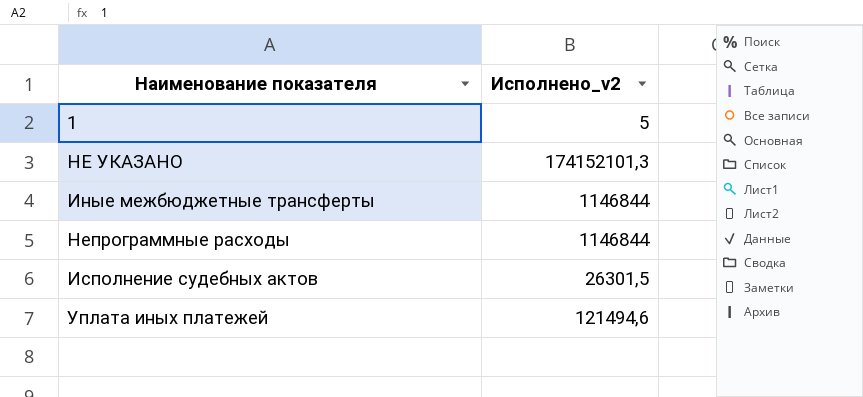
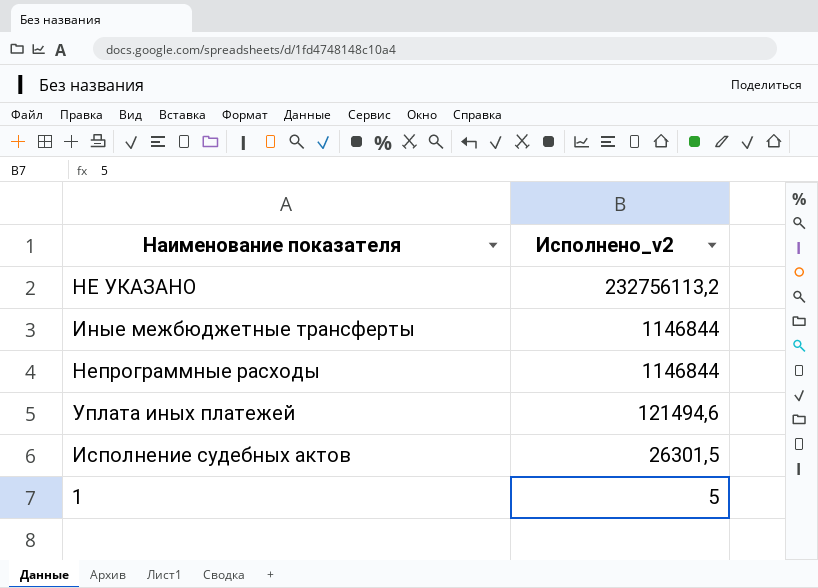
row order: none -> Исполнено_v2 descending
НЕ УКАЗАНО | Исполнено_v2: 174152101,3 -> 232756113,2

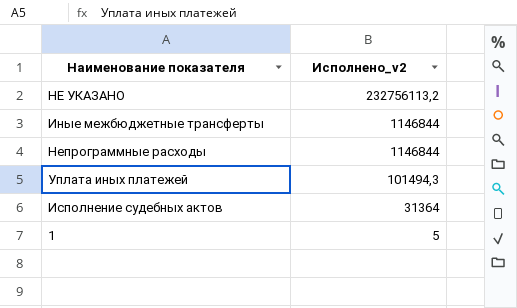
Уплата иных платежей | Исполнено_v2: 121494,6 -> 101494,3
Исполнение судебных актов | Исполнено_v2: 26301,5 -> 31364

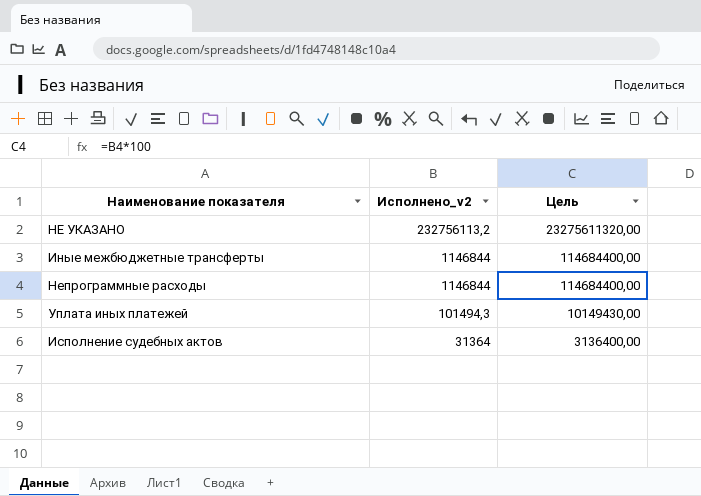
column Цель | formula: none -> [Исполнено_v2] * 100
row 1: 5 -> none

